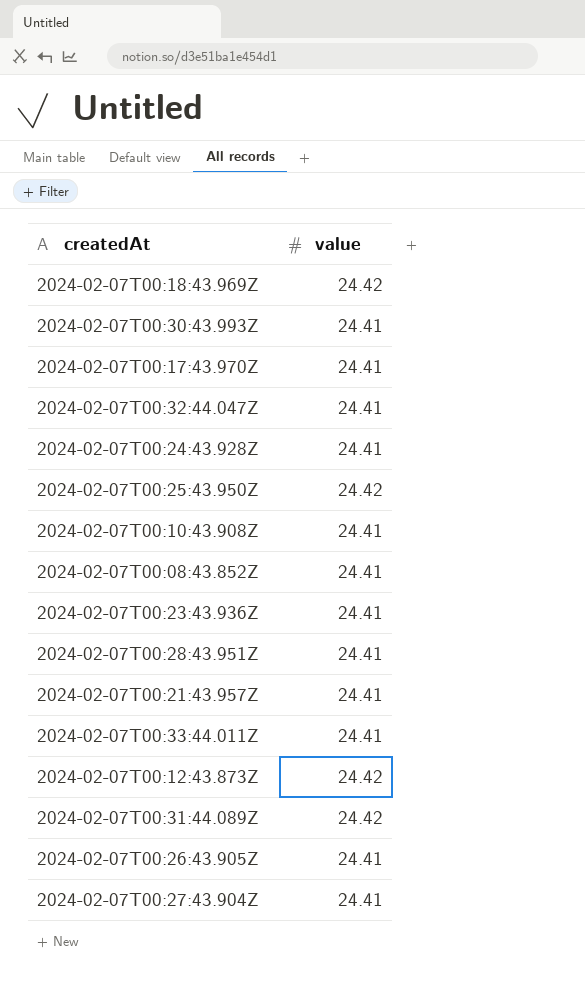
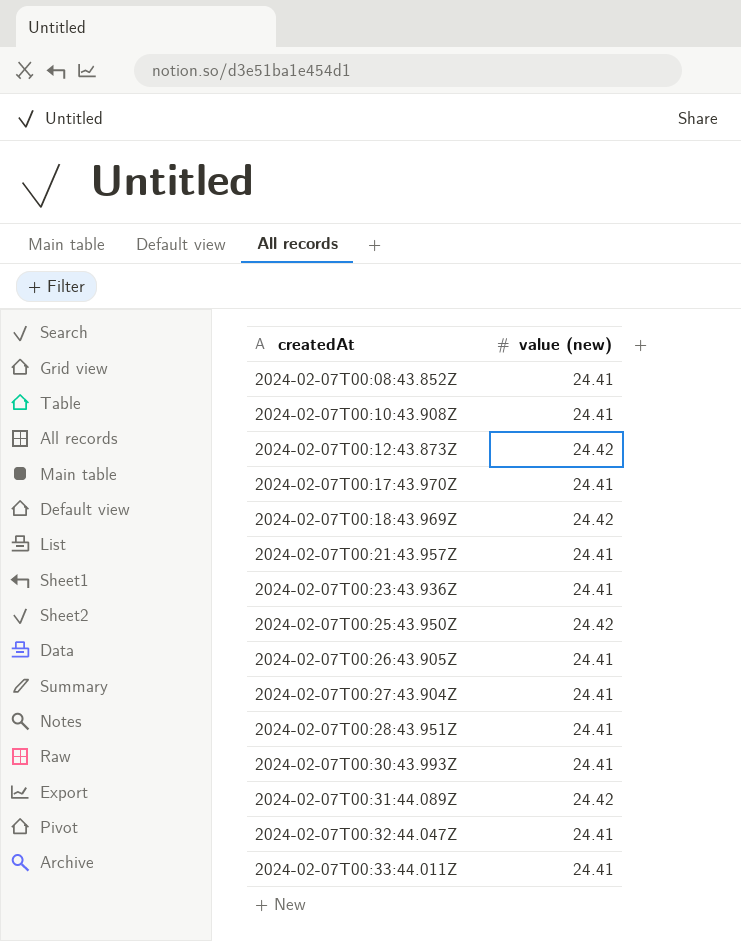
row order: none -> createdAt ascending
column name: value -> value (new)
row 2024-02-07T00:24:43.928Z: 24.41 -> none

